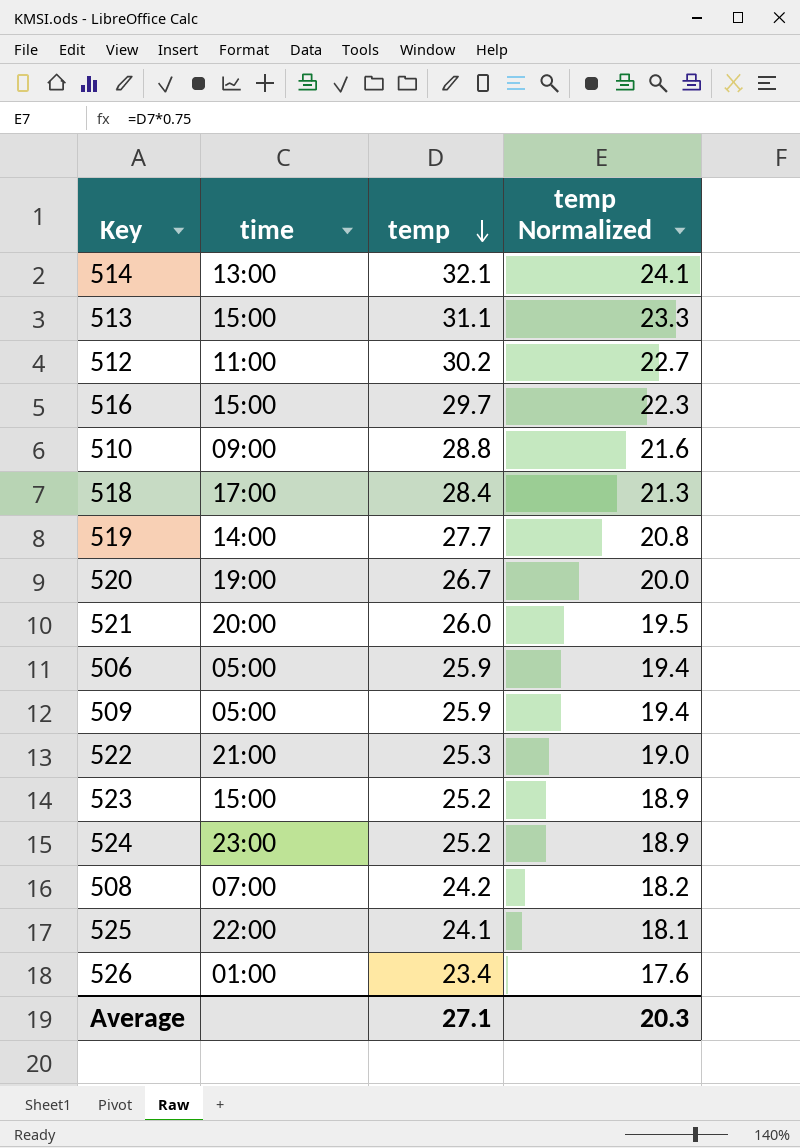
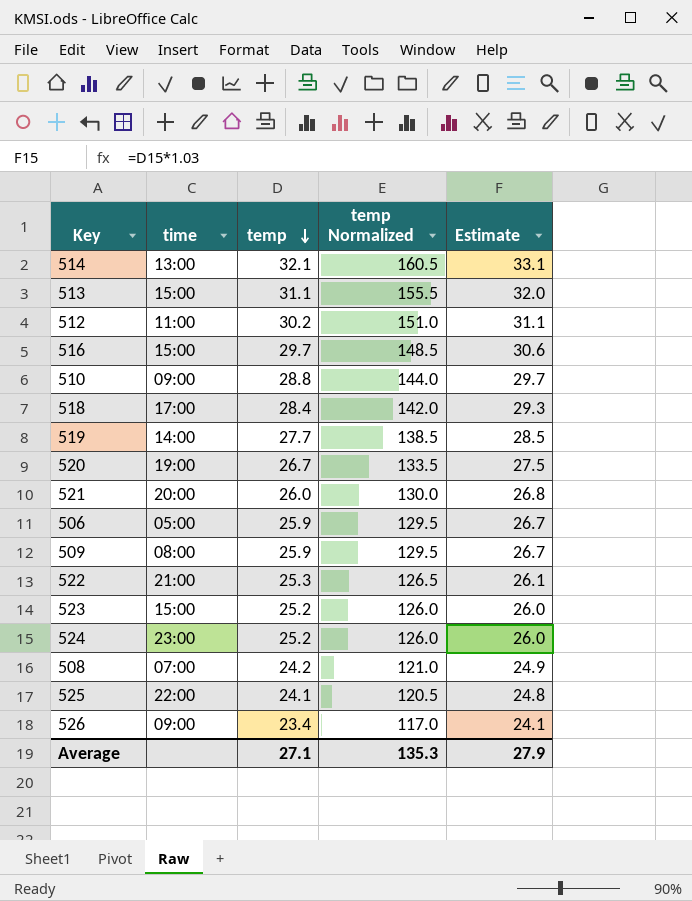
column temp Normalized | formula: [temp] * 0.75 -> [temp] * 5
column Estimate | formula: none -> [temp] * 1.03
509 | time: 05:00 -> 08:00
526 | time: 01:00 -> 09:00
Average | temp Normalized: 20.3 -> 135.3

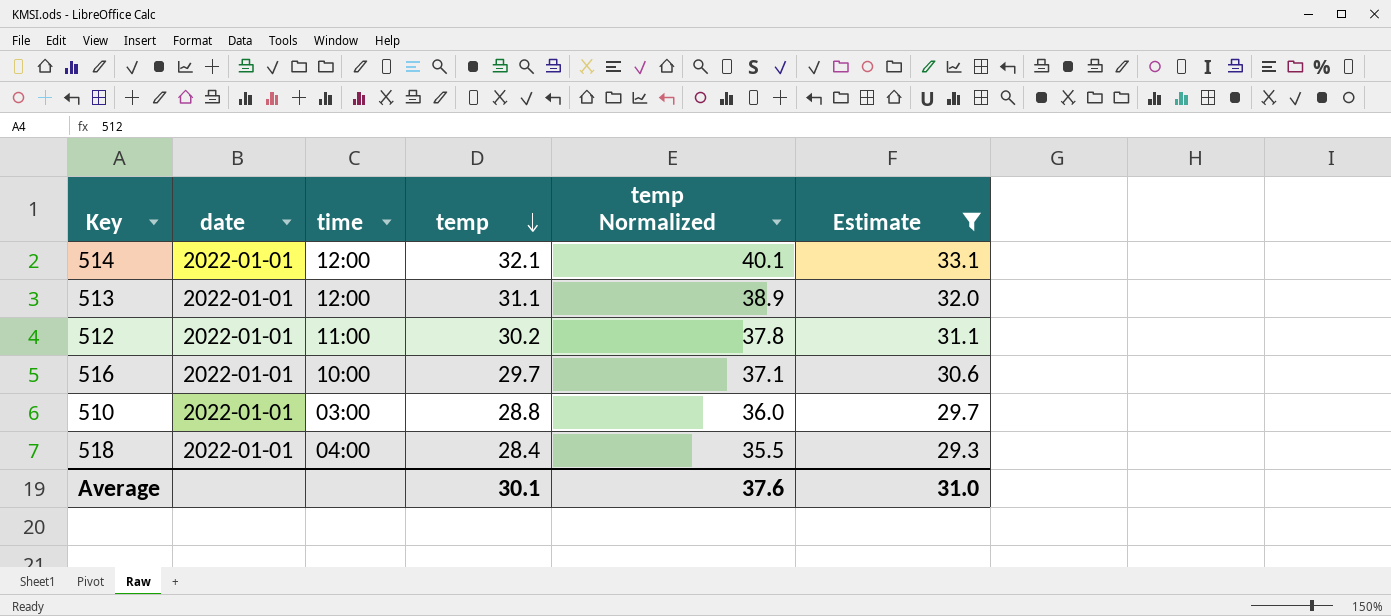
filter: none -> Estimate >= 29.3
column date | position: none -> 2
column temp Normalized | formula: [temp] * 5 -> [temp] * 1.25
514 | time: 13:00 -> 12:00
513 | time: 15:00 -> 12:00
516 | time: 15:00 -> 10:00
510 | time: 09:00 -> 03:00
518 | time: 17:00 -> 04:00
Average | temp: 27.1 -> 30.1
Average | temp Normalized: 135.3 -> 37.6
Average | Estimate: 27.9 -> 31.0

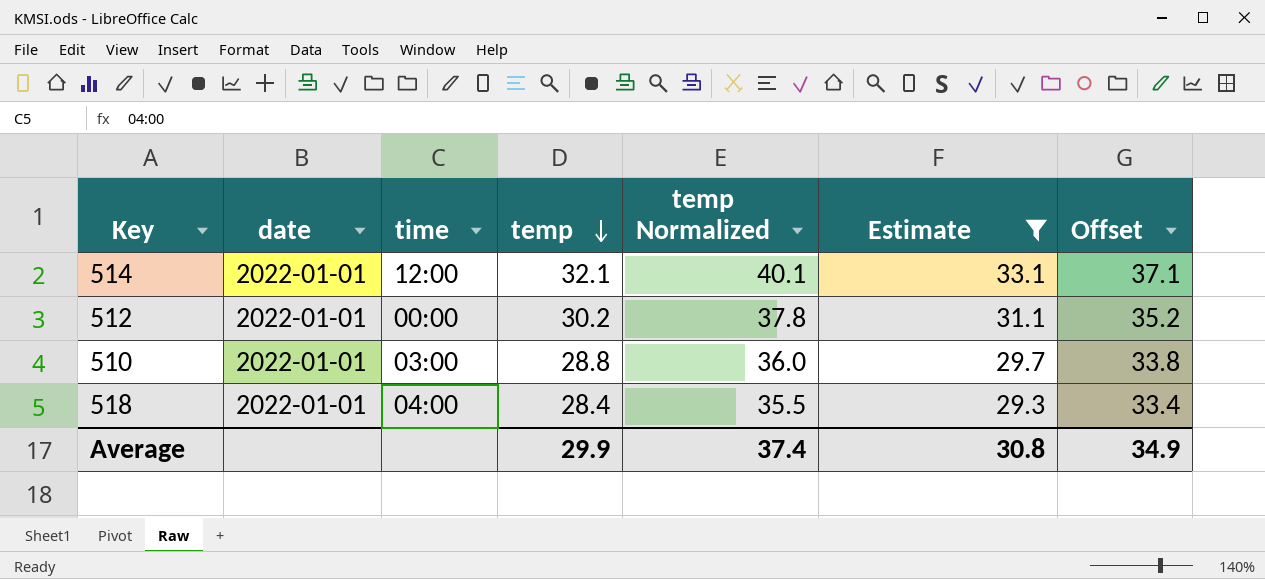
column Offset | formula: none -> [temp] + 5
row 513: 2022-01-01 | 12:00 | 31.1 | 38.9 | 32.0 -> none
row 516: 2022-01-01 | 10:00 | 29.7 | 37.1 | 30.6 -> none
512 | time: 11:00 -> 00:00
Average | temp: 30.1 -> 29.9
Average | temp Normalized: 37.6 -> 37.4
Average | Estimate: 31.0 -> 30.8

